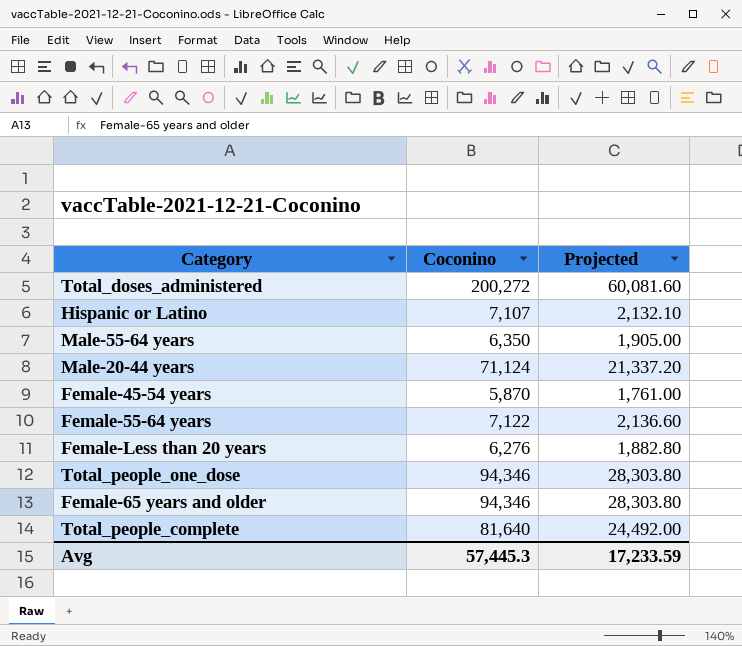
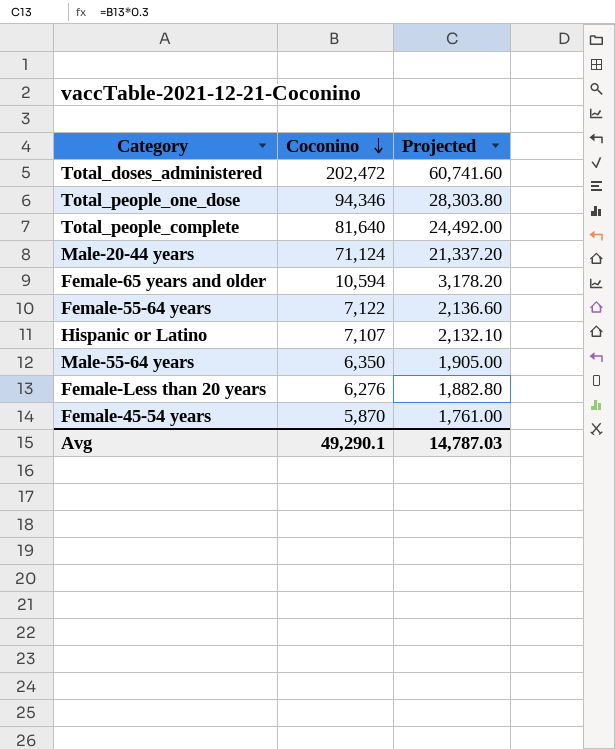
row order: none -> Coconino descending
Total_doses_administered | Coconino: 200,272 -> 202,472
Total_doses_administered | Projected: 60,081.60 -> 60,741.60
Female-65 years and older | Coconino: 94,346 -> 10,594
Female-65 years and older | Projected: 28,303.80 -> 3,178.20
Avg | Coconino: 57,445.3 -> 49,290.1
Avg | Projected: 17,233.59 -> 14,787.03

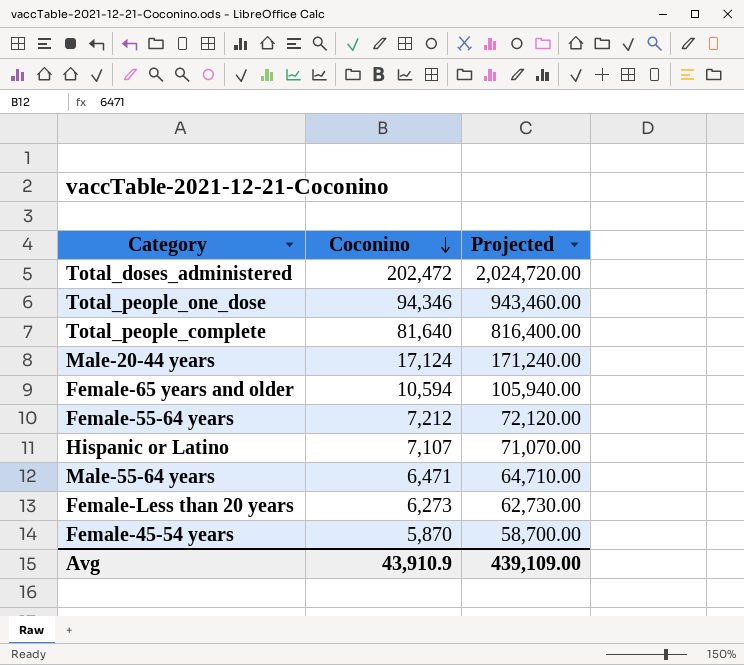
column Projected | formula: [Coconino] * 0.3 -> [Coconino] * 10
Male-20-44 years | Coconino: 71,124 -> 17,124
Female-55-64 years | Coconino: 7,122 -> 7,212
Male-55-64 years | Coconino: 6,350 -> 6,471
Female-Less than 20 years | Coconino: 6,276 -> 6,273
Avg | Coconino: 49,290.1 -> 43,910.9
Avg | Projected: 14,787.03 -> 439,109.00

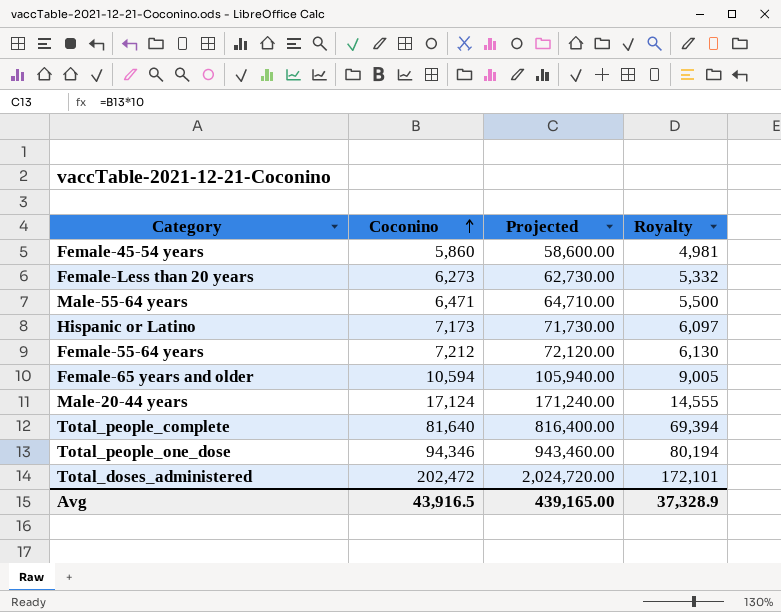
row order: Coconino descending -> Coconino ascending
column Royalty | formula: none -> [Coconino] * 0.85
Female-45-54 years | Coconino: 5,870 -> 5,860
Female-45-54 years | Projected: 58,700.00 -> 58,600.00
Hispanic or Latino | Coconino: 7,107 -> 7,173
Hispanic or Latino | Projected: 71,070.00 -> 71,730.00
Avg | Coconino: 43,910.9 -> 43,916.5
Avg | Projected: 439,109.00 -> 439,165.00

